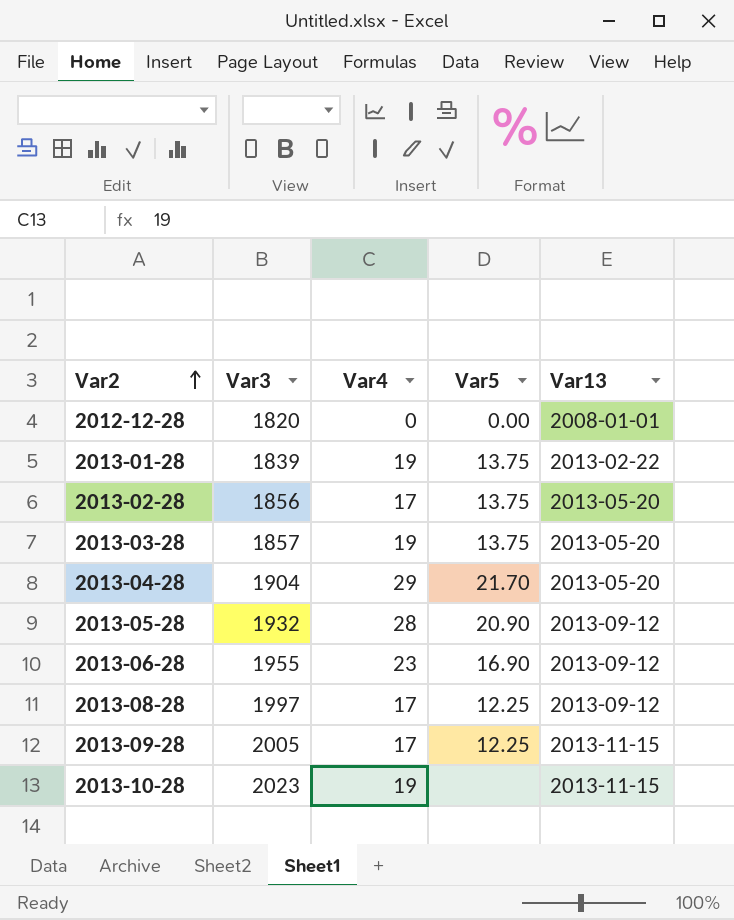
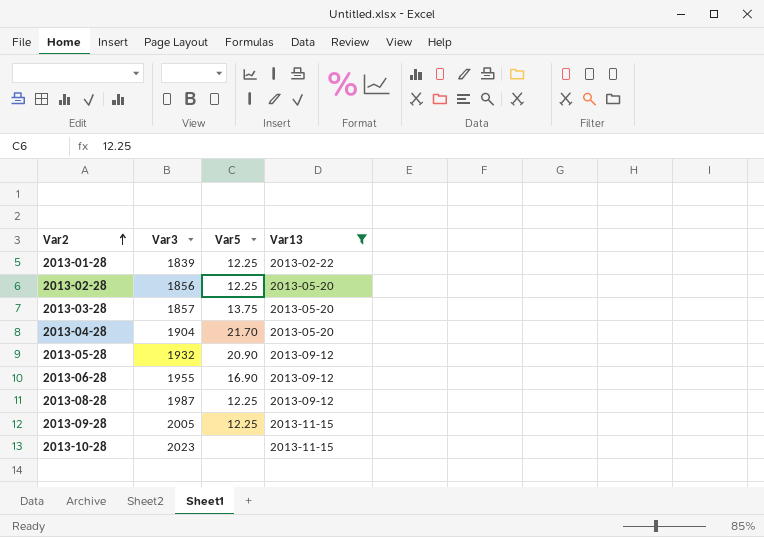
filter: none -> Var13 != 2008-01-01
column Var4 | position: 3 -> none
2013-01-28 | Var5: 13.75 -> 12.25
2013-02-28 | Var5: 13.75 -> 12.25
2013-08-28 | Var3: 1997 -> 1987

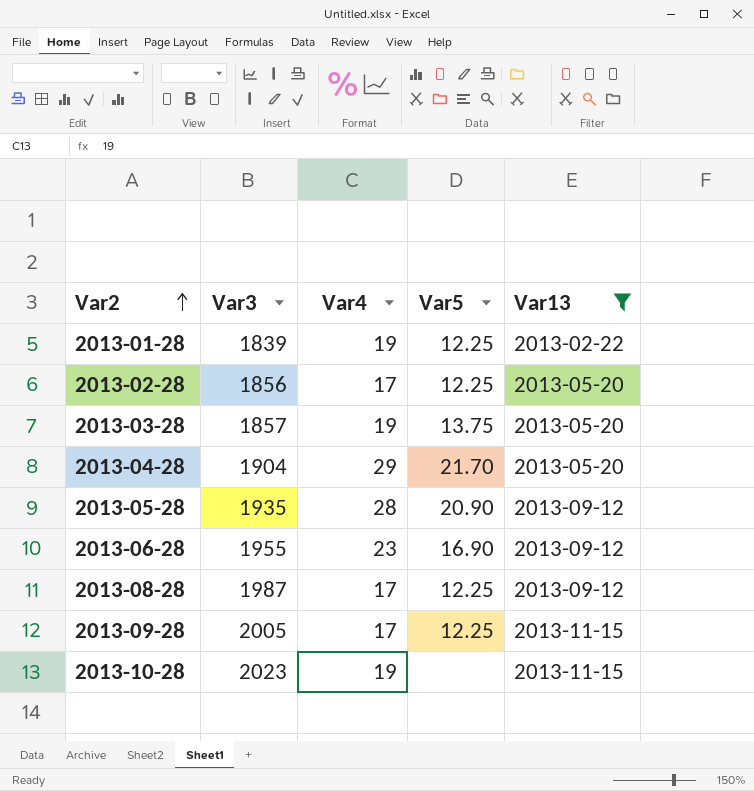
column Var4 | position: none -> 3
2013-05-28 | Var3: 1932 -> 1935

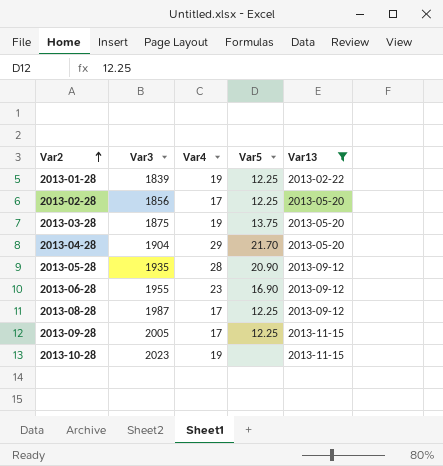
2013-03-28 | Var3: 1857 -> 1875

